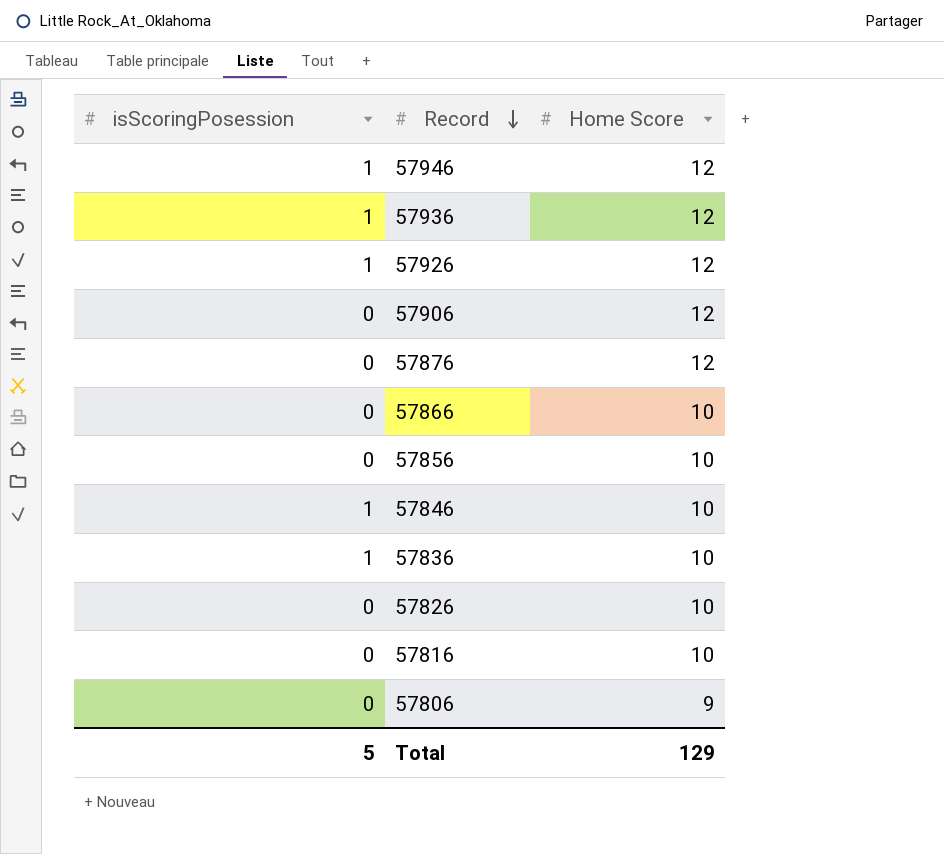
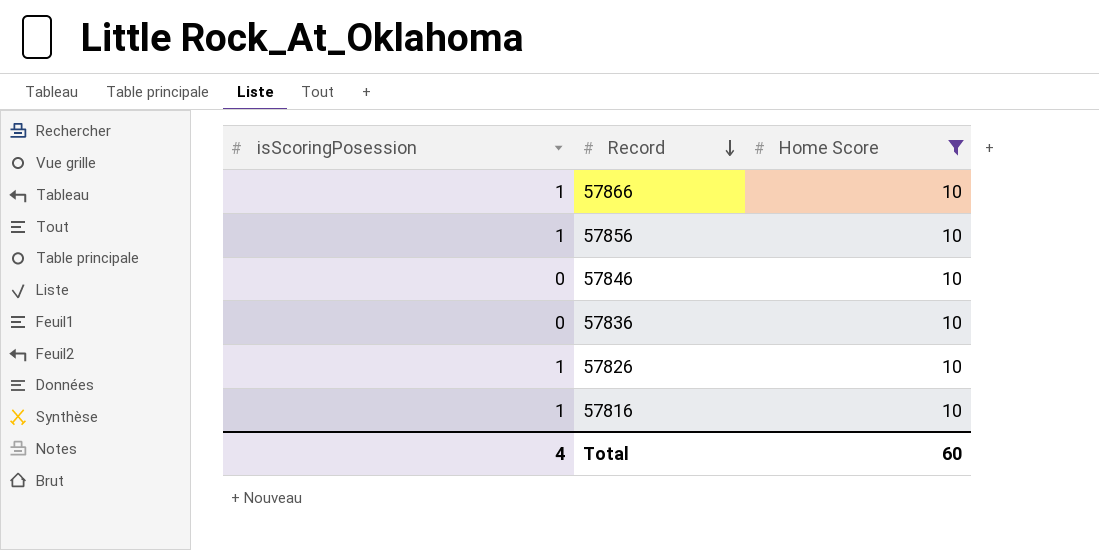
filter: none -> Home Score = 10
57866 | isScoringPosession: 0 -> 1
57856 | isScoringPosession: 0 -> 1
57846 | isScoringPosession: 1 -> 0
57836 | isScoringPosession: 1 -> 0
57826 | isScoringPosession: 0 -> 1
57816 | isScoringPosession: 0 -> 1
Total | isScoringPosession: 5 -> 4
Total | Home Score: 129 -> 60

